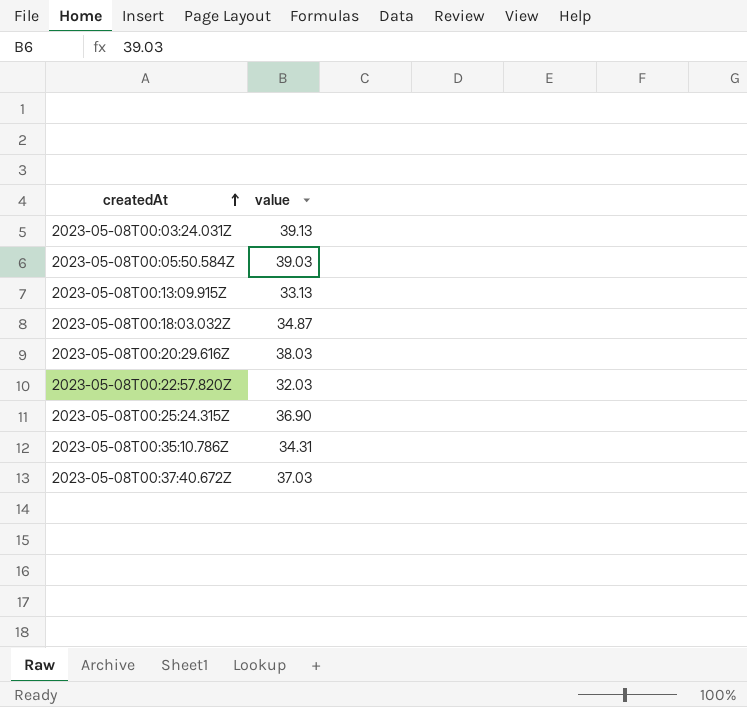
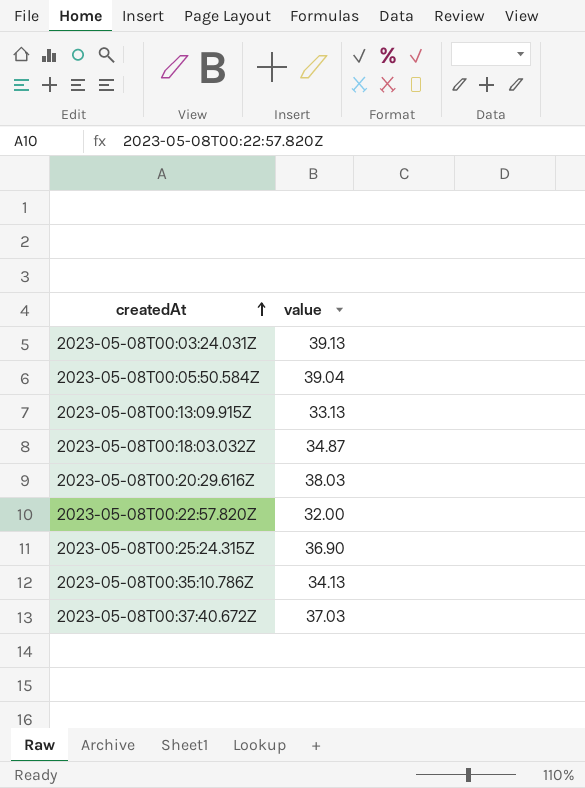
2023-05-08T00:05:50.584Z | value: 39.03 -> 39.04
2023-05-08T00:22:57.820Z | value: 32.03 -> 32.00
2023-05-08T00:35:10.786Z | value: 34.31 -> 34.13

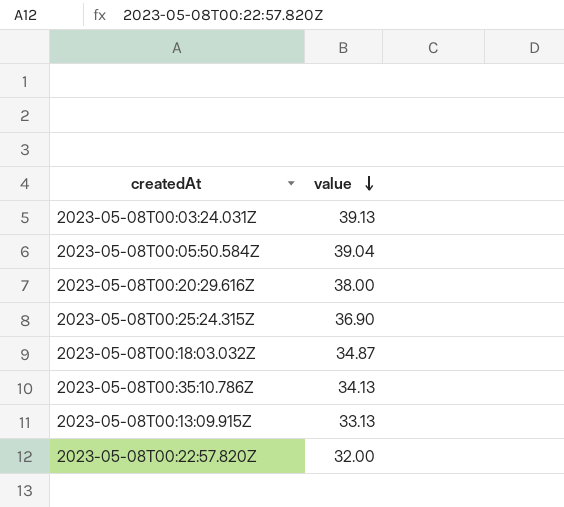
row order: createdAt ascending -> value descending
row 2023-05-08T00:37:40.672Z: 37.03 -> none
2023-05-08T00:20:29.616Z | value: 38.03 -> 38.00

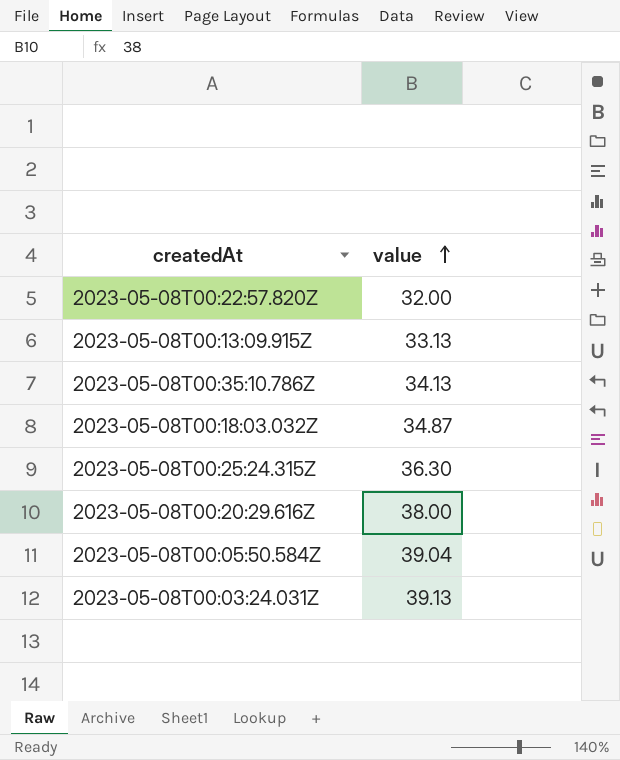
row order: value descending -> value ascending
2023-05-08T00:25:24.315Z | value: 36.90 -> 36.30

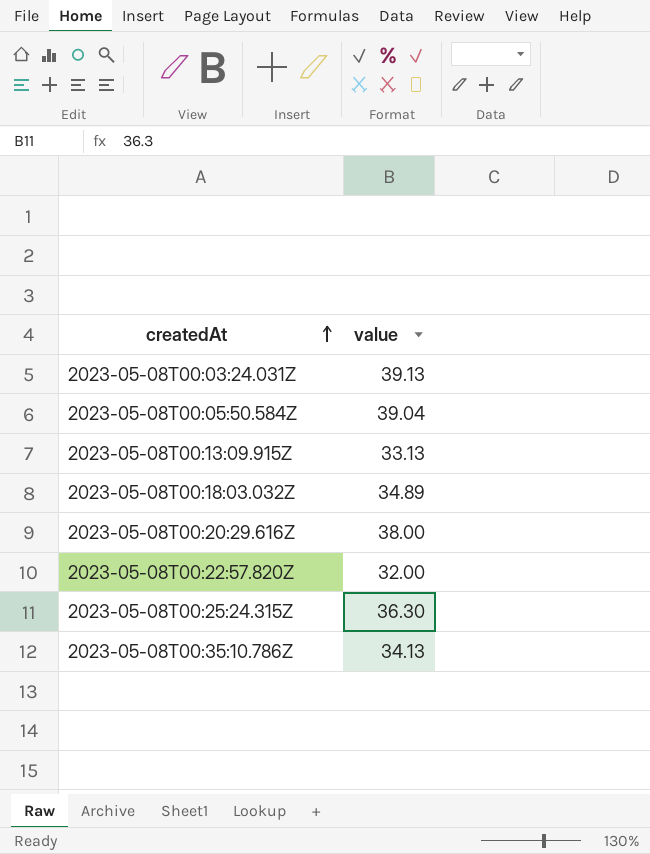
row order: value ascending -> createdAt ascending
2023-05-08T00:18:03.032Z | value: 34.87 -> 34.89

